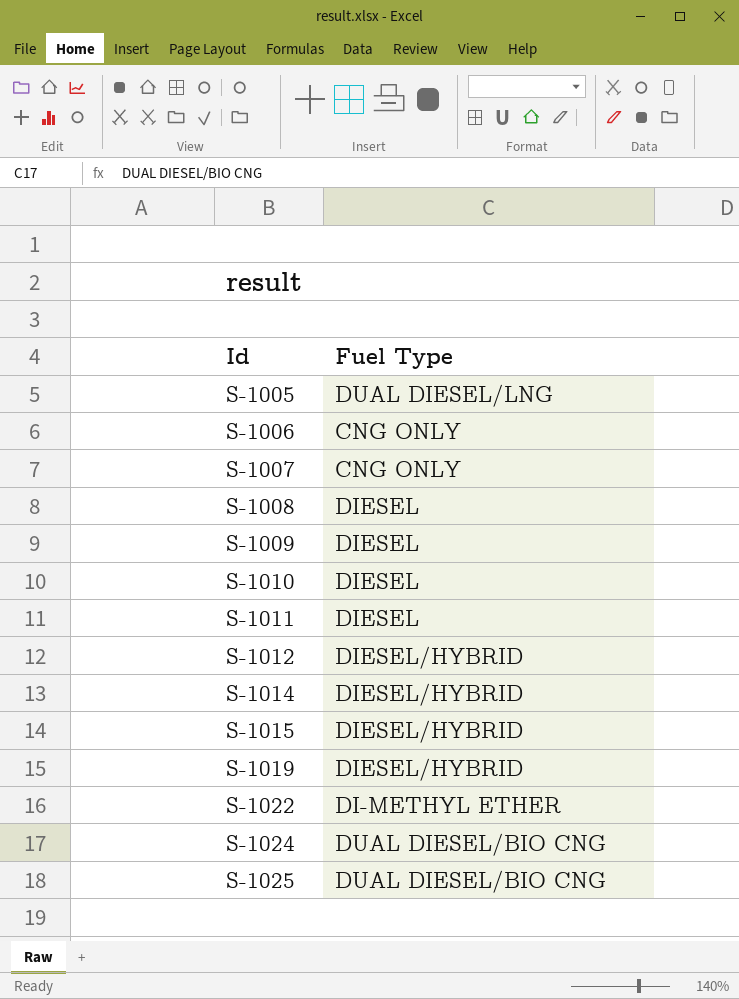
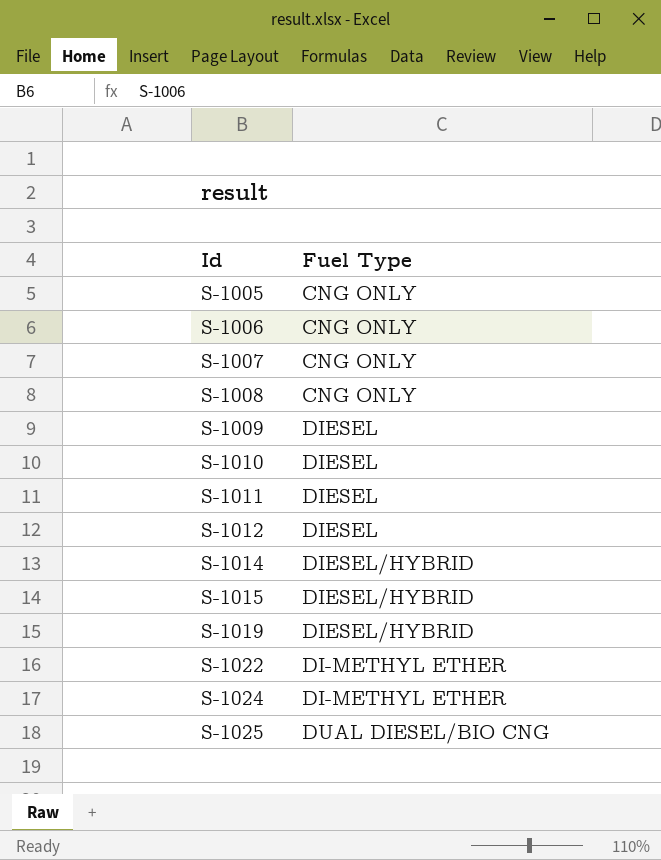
S-1005 | Fuel Type: DUAL DIESEL/LNG -> CNG ONLY
S-1008 | Fuel Type: DIESEL -> CNG ONLY
S-1012 | Fuel Type: DIESEL/HYBRID -> DIESEL
S-1024 | Fuel Type: DUAL DIESEL/BIO CNG -> DI-METHYL ETHER

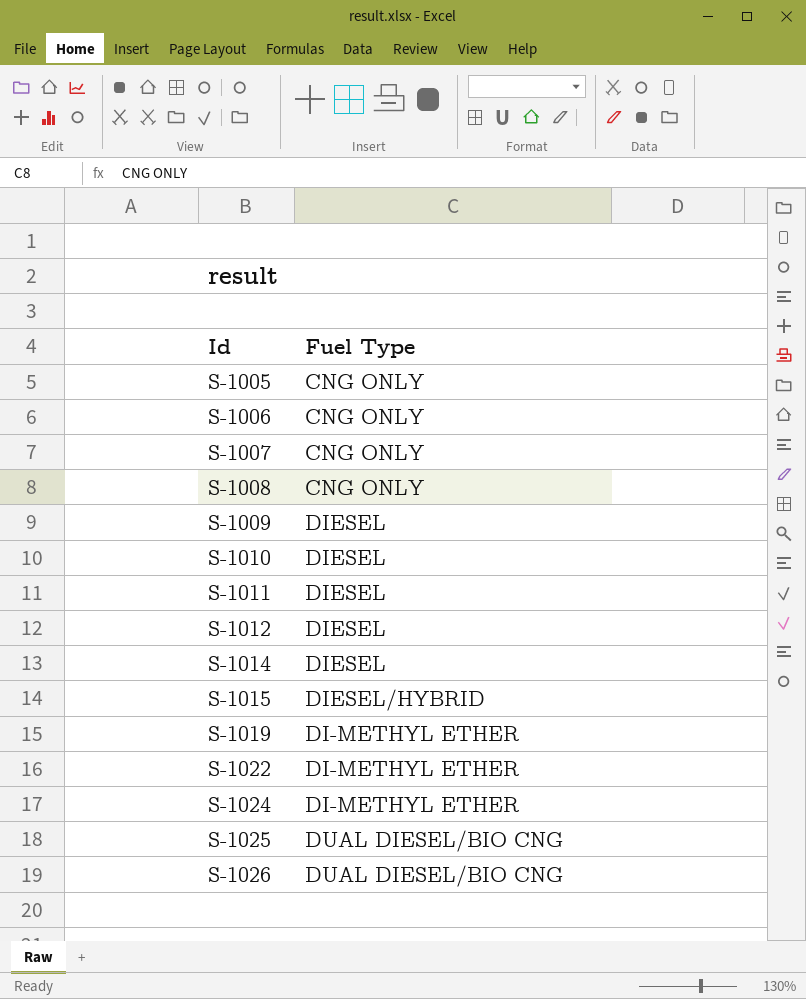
S-1014 | Fuel Type: DIESEL/HYBRID -> DIESEL
S-1019 | Fuel Type: DIESEL/HYBRID -> DI-METHYL ETHER
row S-1026: none -> DUAL DIESEL/BIO CNG

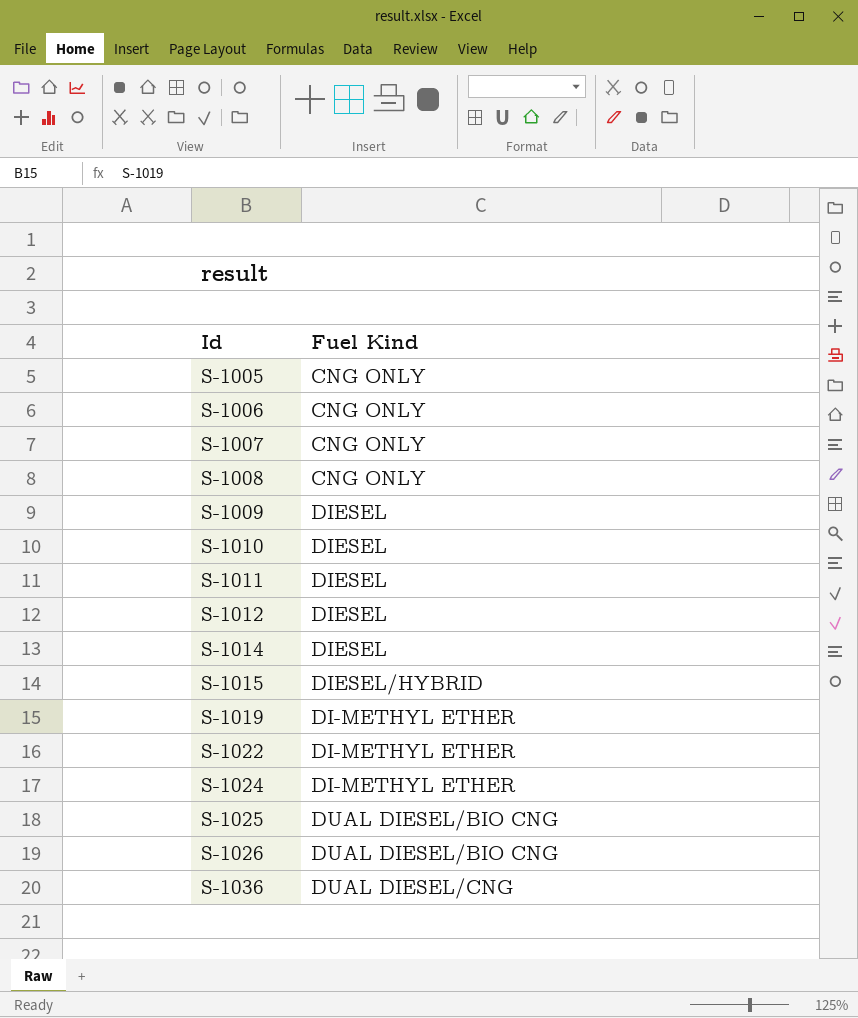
column name: Fuel Type -> Fuel Kind
row S-1036: none -> DUAL DIESEL/CNG

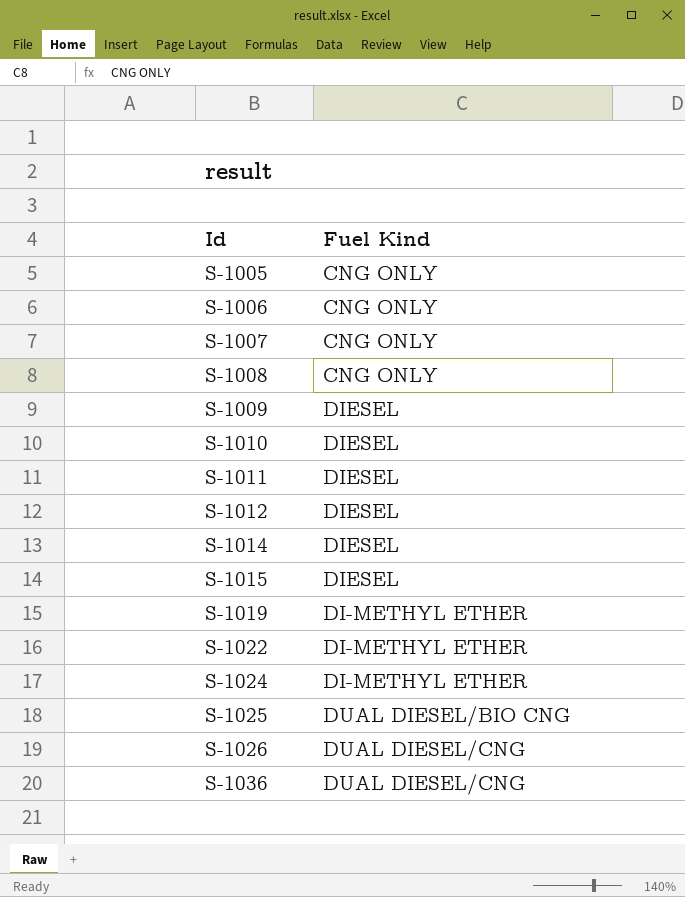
S-1015 | Fuel Kind: DIESEL/HYBRID -> DIESEL
S-1026 | Fuel Kind: DUAL DIESEL/BIO CNG -> DUAL DIESEL/CNG

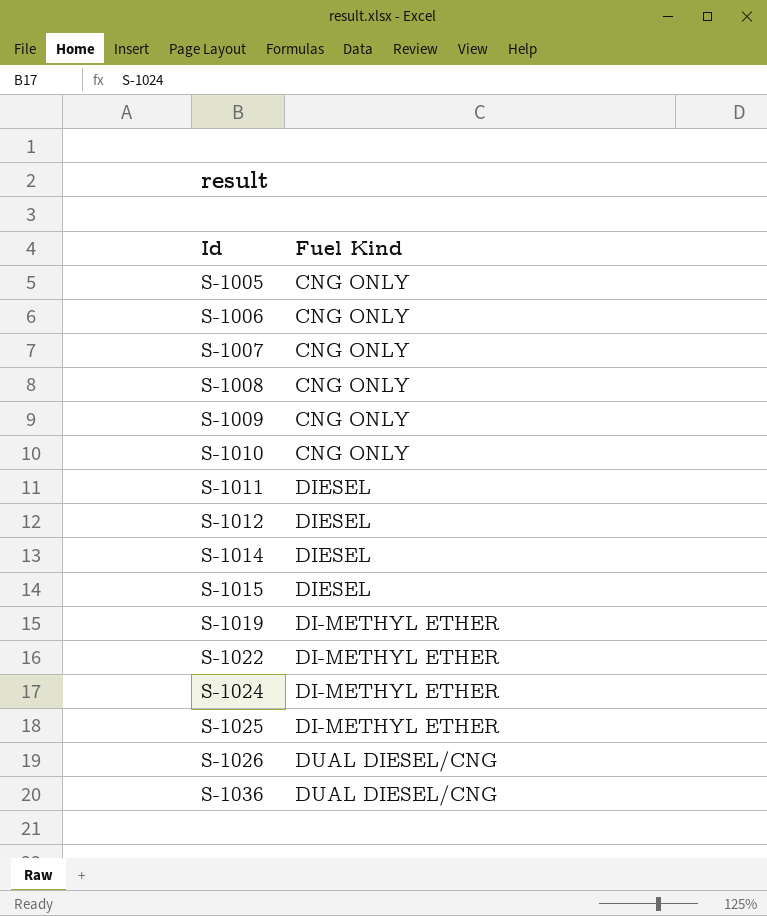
S-1009 | Fuel Kind: DIESEL -> CNG ONLY
S-1010 | Fuel Kind: DIESEL -> CNG ONLY
S-1025 | Fuel Kind: DUAL DIESEL/BIO CNG -> DI-METHYL ETHER

